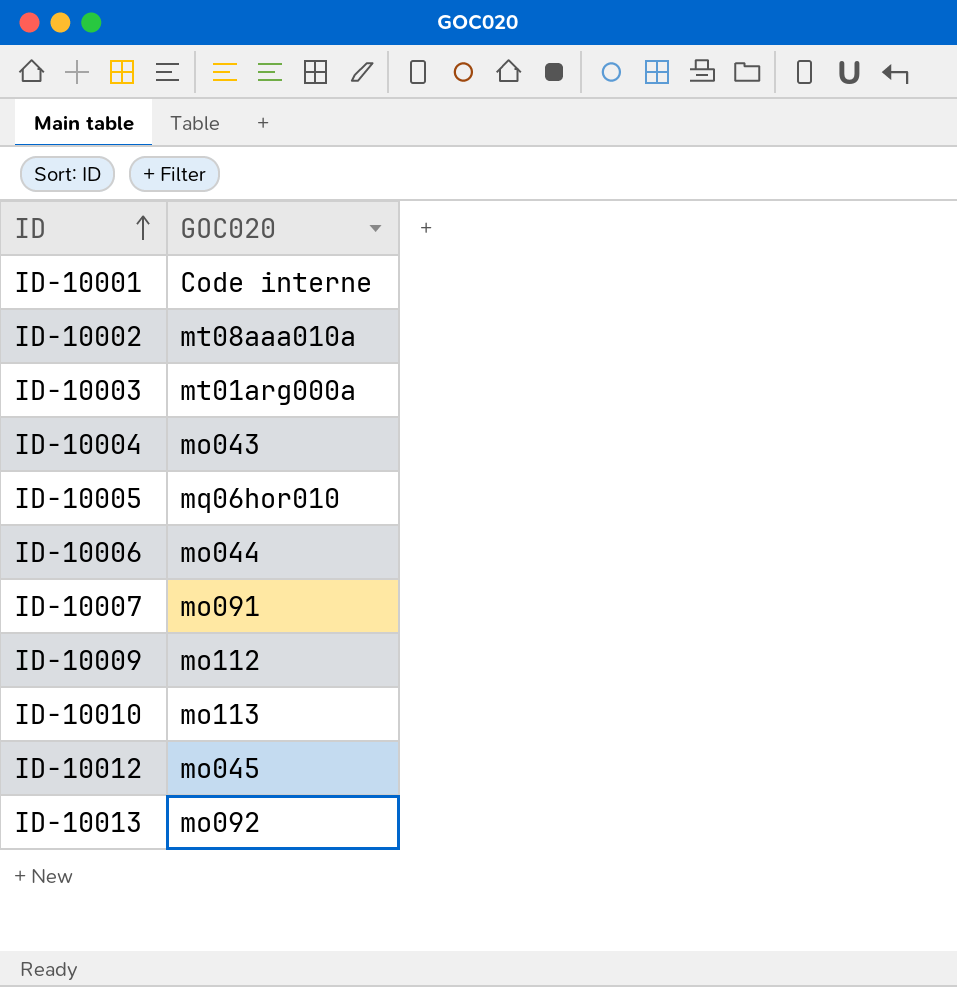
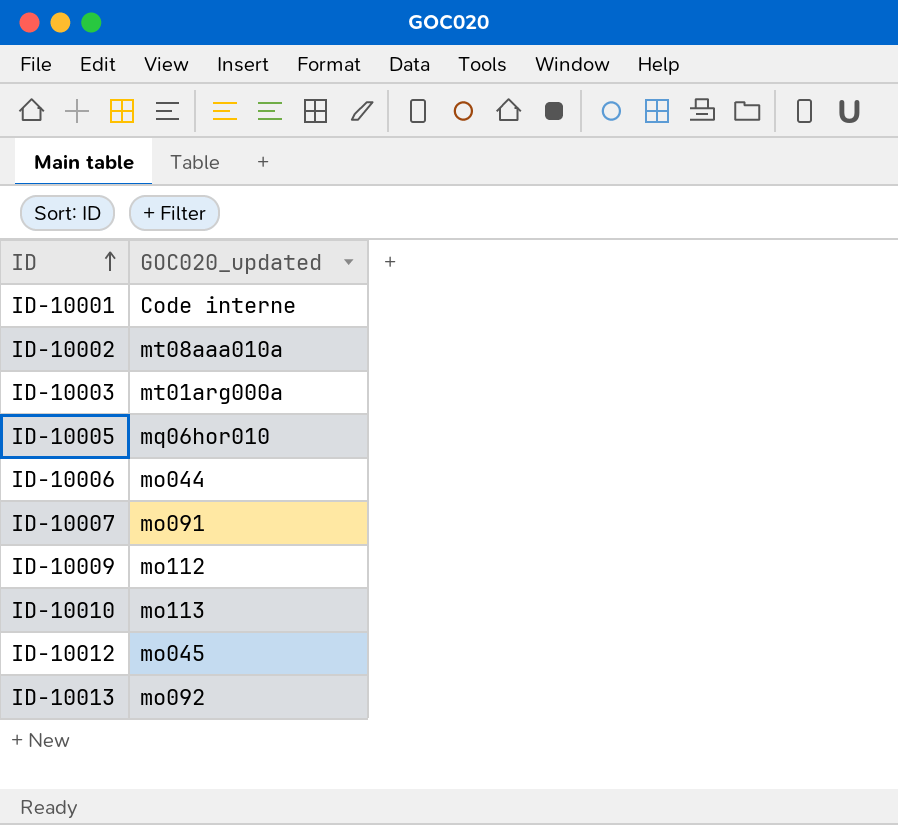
column name: GOC020 -> GOC020_updated
row ID-10004: mo043 -> none

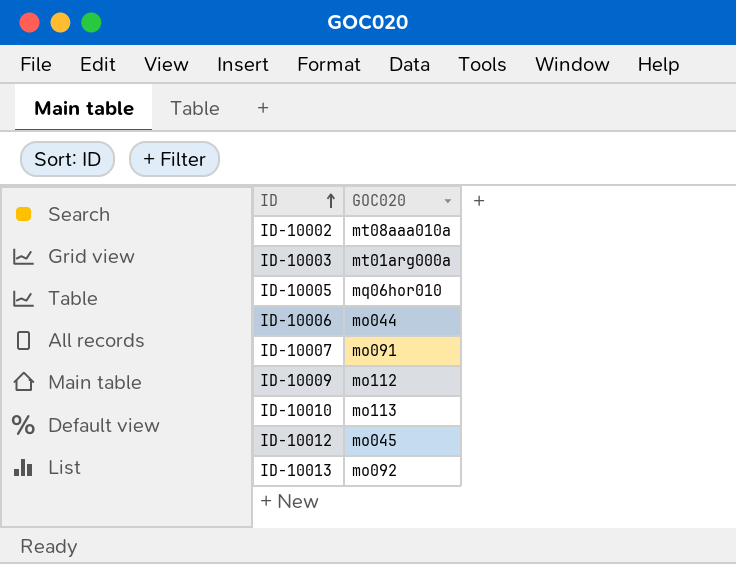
column name: GOC020_updated -> GOC020
row ID-10001: Code interne -> none

